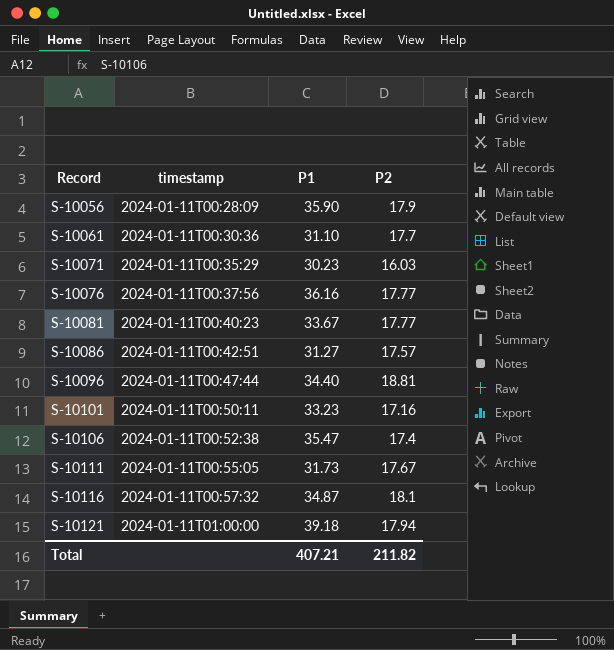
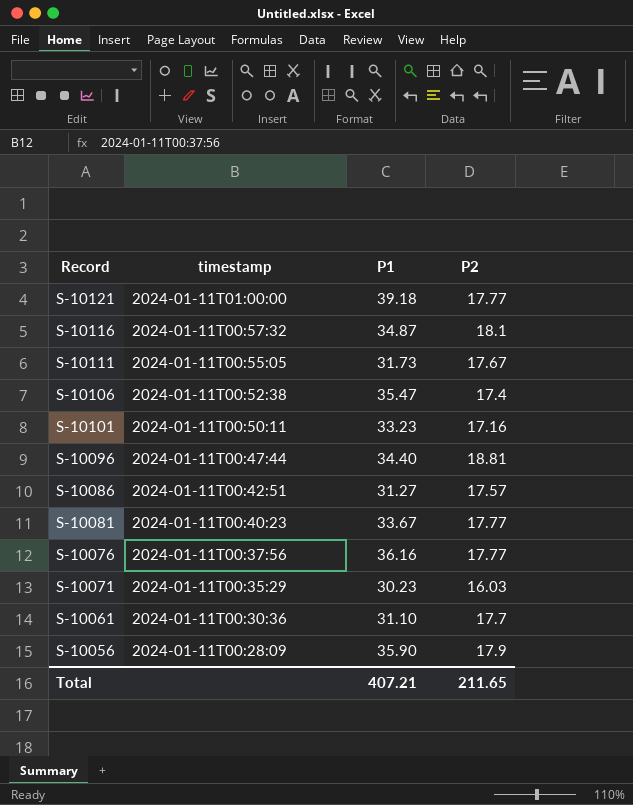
row order: Record ascending -> Record descending
S-10121 | P2: 17.94 -> 17.77
Total | P2: 211.82 -> 211.65

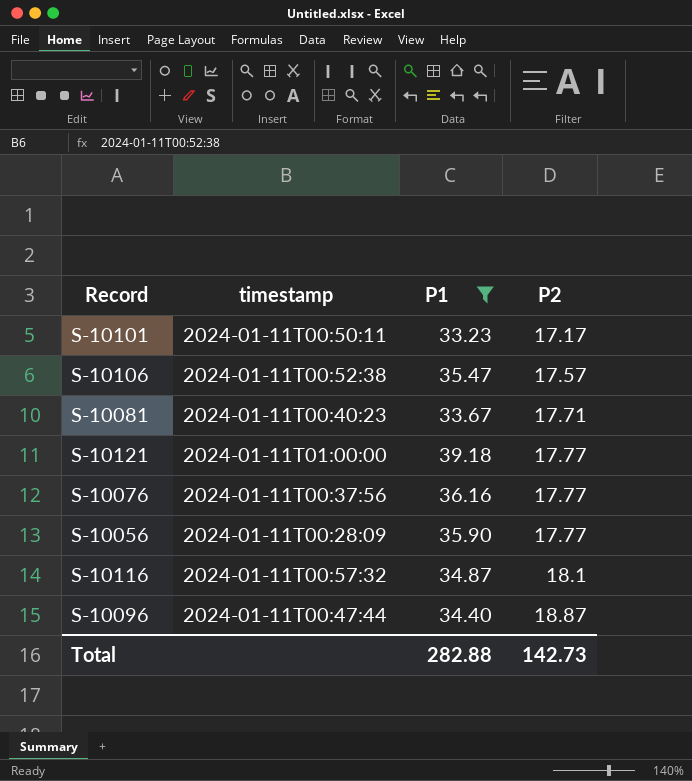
filter: none -> P1 >= 33.23
row order: Record descending -> P2 ascending
S-10101 | P2: 17.16 -> 17.17
S-10106 | P2: 17.4 -> 17.57
S-10081 | P2: 17.77 -> 17.71
S-10056 | P2: 17.9 -> 17.77
S-10096 | P2: 18.81 -> 18.87
Total | P1: 407.21 -> 282.88
Total | P2: 211.65 -> 142.73

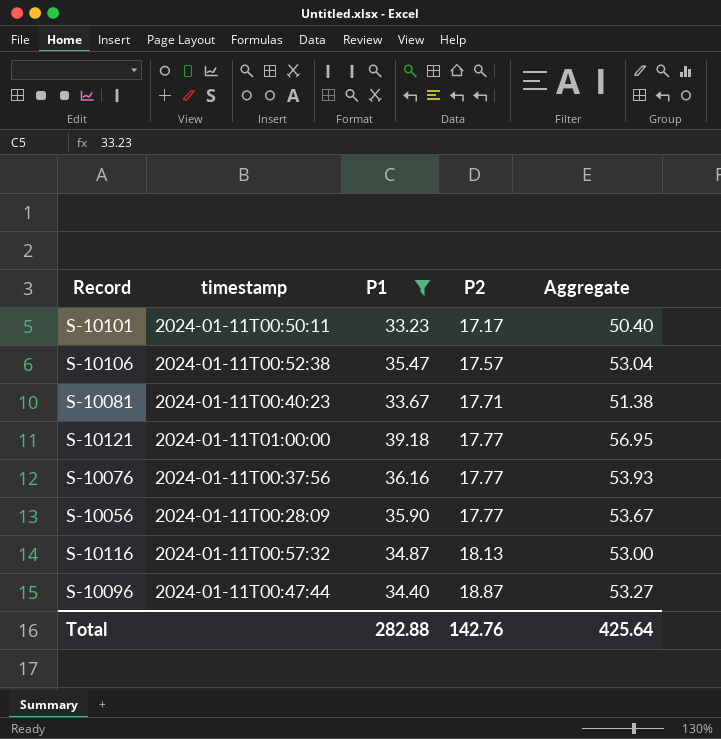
column Aggregate | formula: none -> [P1] + [P2]
S-10116 | P2: 18.1 -> 18.13
Total | P2: 142.73 -> 142.76

